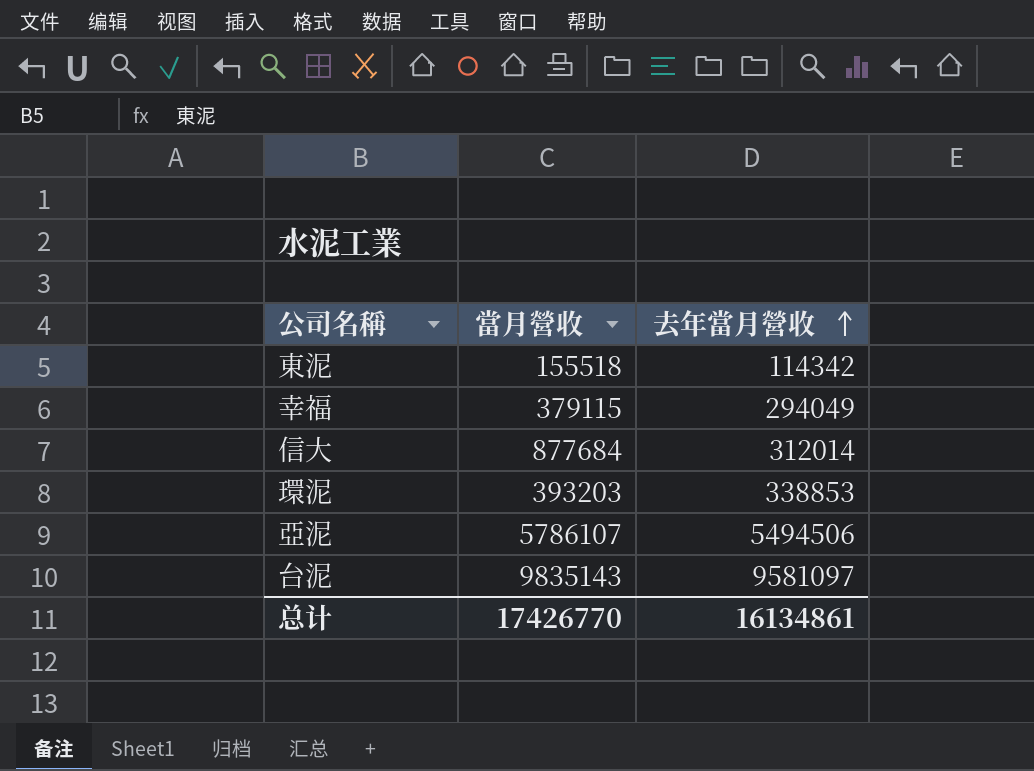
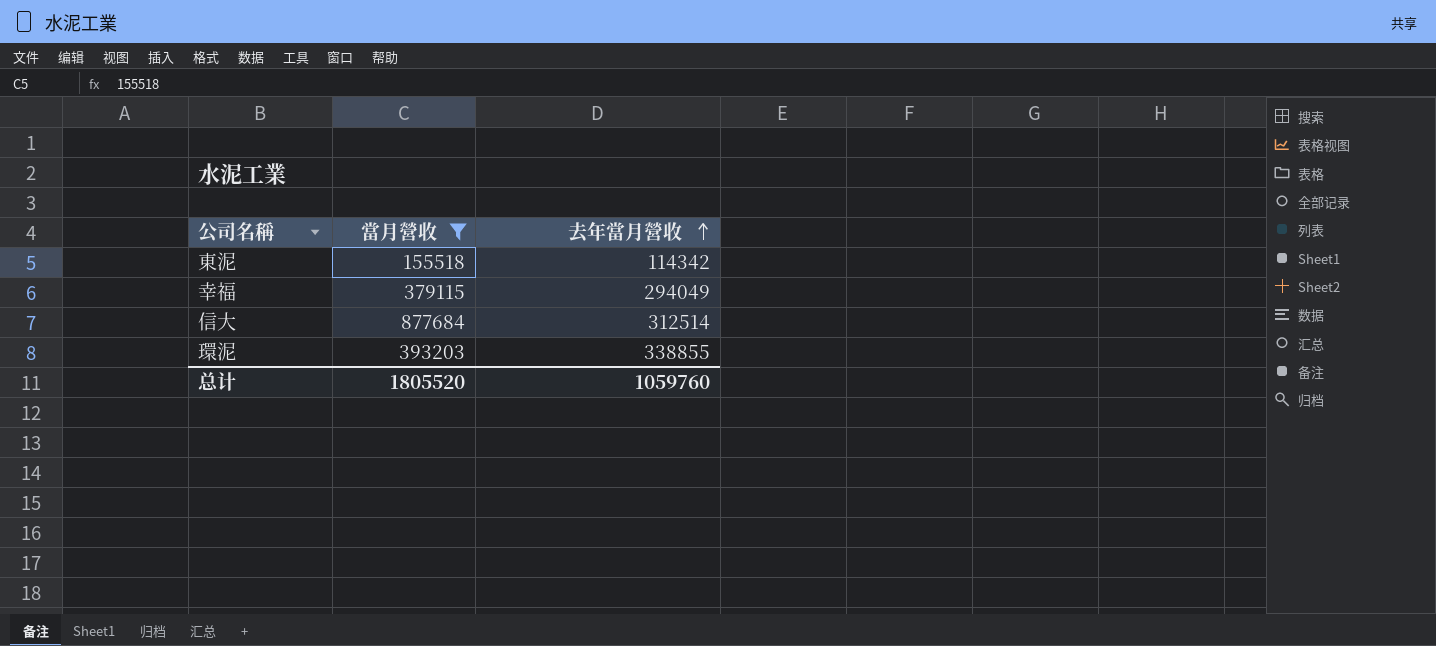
filter: none -> 當月營收 <= 877684
信大 | 去年當月營收: 312014 -> 312514
環泥 | 去年當月營收: 338853 -> 338855
总计 | 當月營收: 17426770 -> 1805520
总计 | 去年當月營收: 16134861 -> 1059760

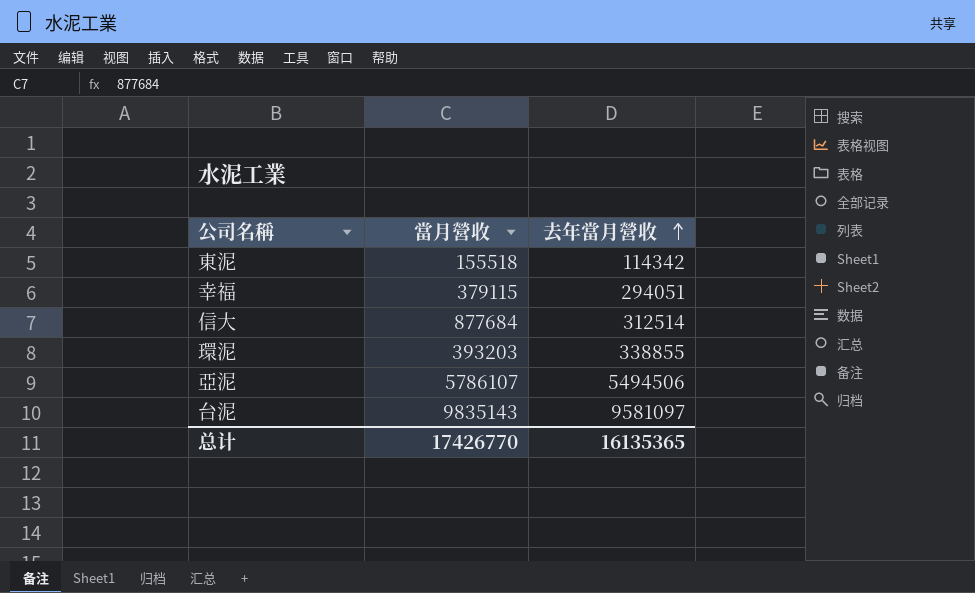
filter: 當月營收 <= 877684 -> none
幸福 | 去年當月營收: 294049 -> 294051
总计 | 當月營收: 1805520 -> 17426770
总计 | 去年當月營收: 1059760 -> 16135365

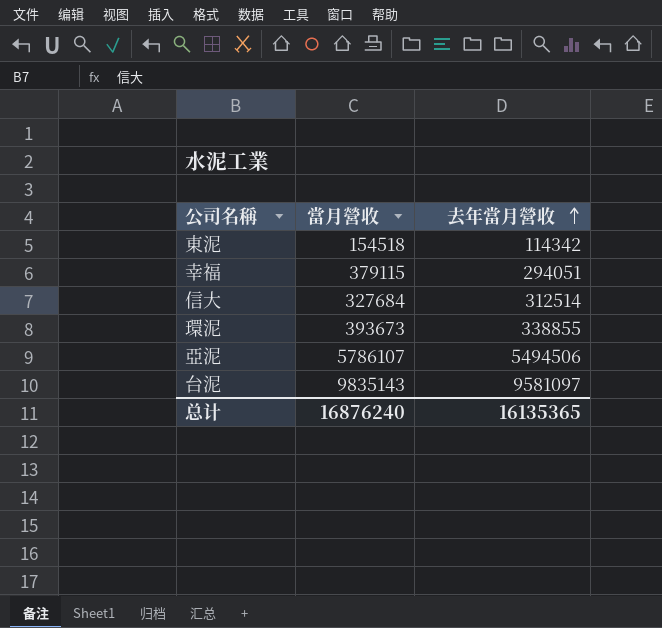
東泥 | 當月營收: 155518 -> 154518
信大 | 當月營收: 877684 -> 327684
環泥 | 當月營收: 393203 -> 393673
总计 | 當月營收: 17426770 -> 16876240

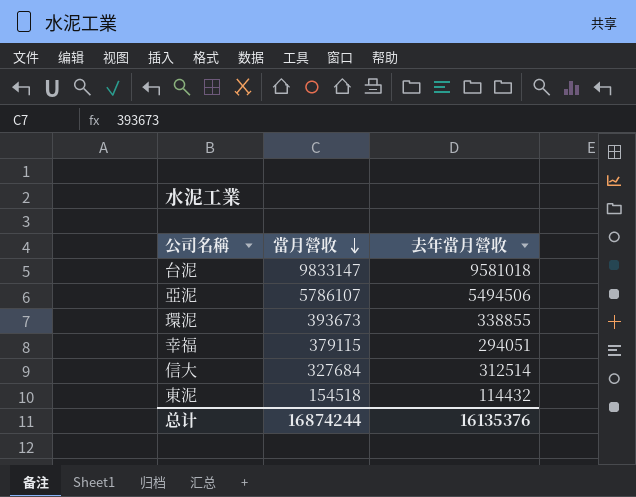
row order: 去年當月營收 ascending -> 當月營收 descending
台泥 | 當月營收: 9835143 -> 9833147
台泥 | 去年當月營收: 9581097 -> 9581018
東泥 | 去年當月營收: 114342 -> 114432
总计 | 當月營收: 16876240 -> 16874244
总计 | 去年當月營收: 16135365 -> 16135376

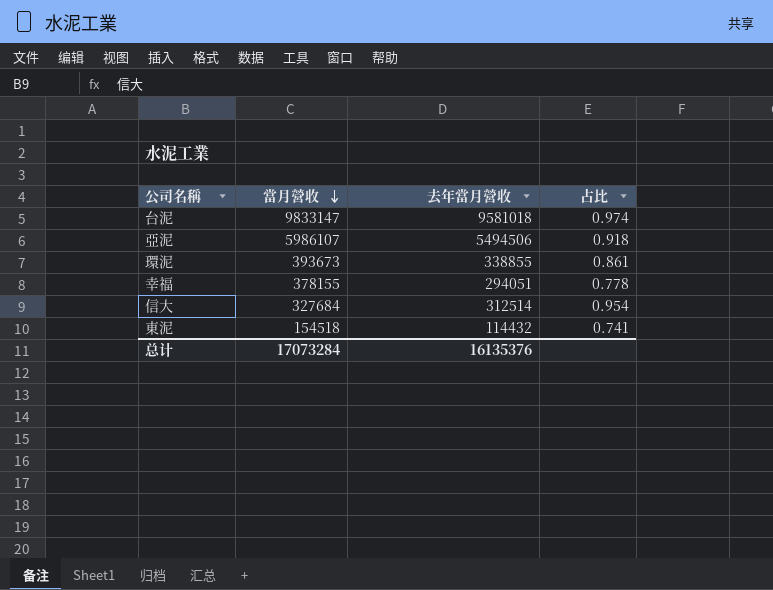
column 占比 | formula: none -> [去年當月營收] / [當月營收]
亞泥 | 當月營收: 5786107 -> 5986107
幸福 | 當月營收: 379115 -> 378155
总计 | 當月營收: 16874244 -> 17073284

